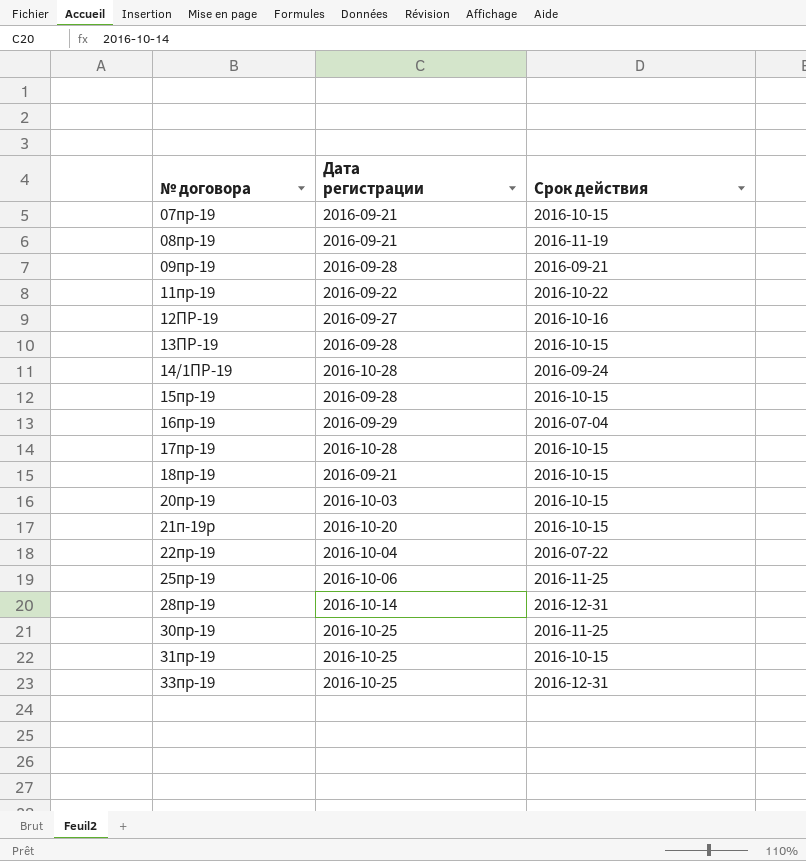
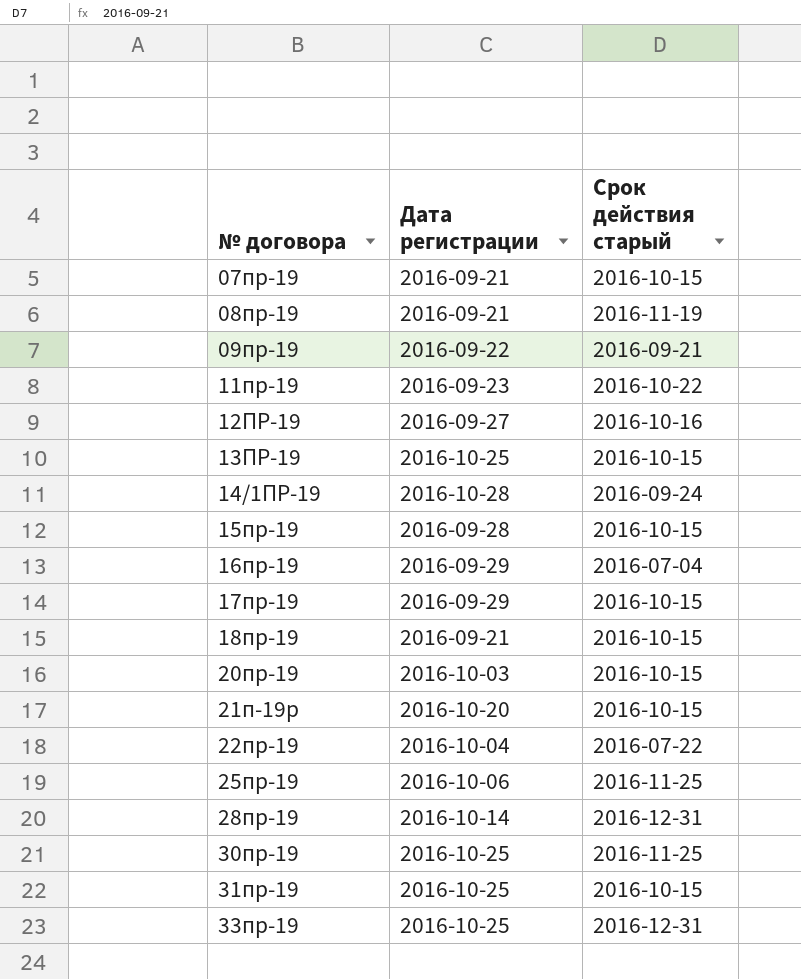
column name: Срок действия -> Срок действия старый
09пр-19 | Дата регистрации: 2016-09-28 -> 2016-09-22
11пр-19 | Дата регистрации: 2016-09-22 -> 2016-09-23
13ПР-19 | Дата регистрации: 2016-09-28 -> 2016-10-25
17пр-19 | Дата регистрации: 2016-10-28 -> 2016-09-29

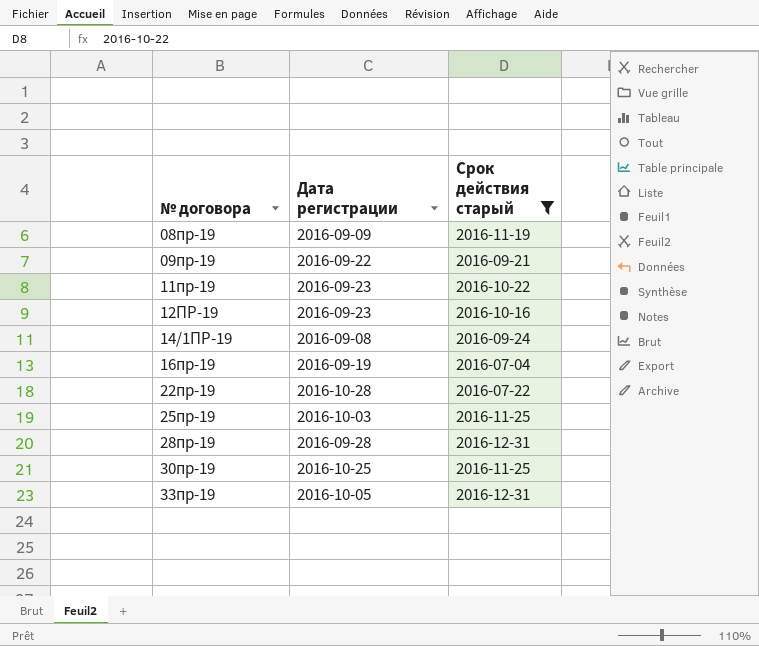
filter: none -> Срок действия старый != 2016-10-15
08пр-19 | Дата регистрации: 2016-09-21 -> 2016-09-09
12ПР-19 | Дата регистрации: 2016-09-27 -> 2016-09-23
14/1ПР-19 | Дата регистрации: 2016-10-28 -> 2016-09-08
16пр-19 | Дата регистрации: 2016-09-29 -> 2016-09-19
22пр-19 | Дата регистрации: 2016-10-04 -> 2016-10-28
25пр-19 | Дата регистрации: 2016-10-06 -> 2016-10-03
28пр-19 | Дата регистрации: 2016-10-14 -> 2016-09-28
33пр-19 | Дата регистрации: 2016-10-25 -> 2016-10-05

